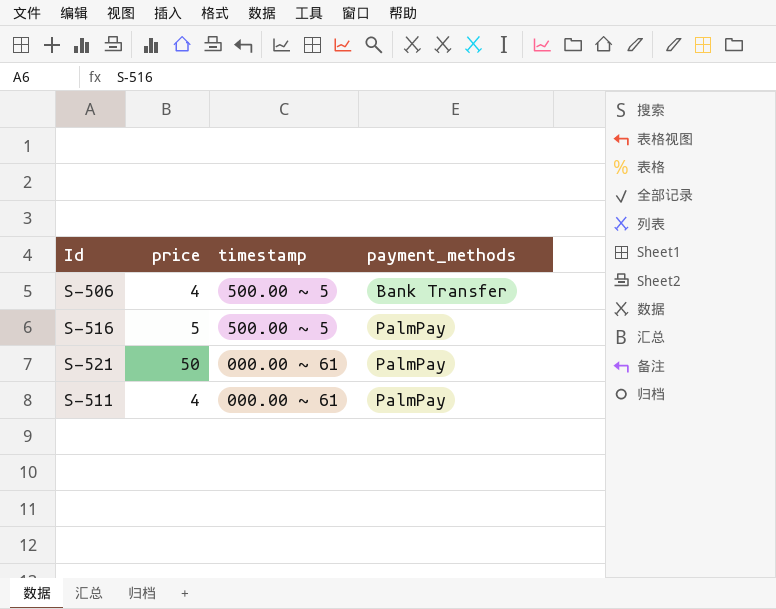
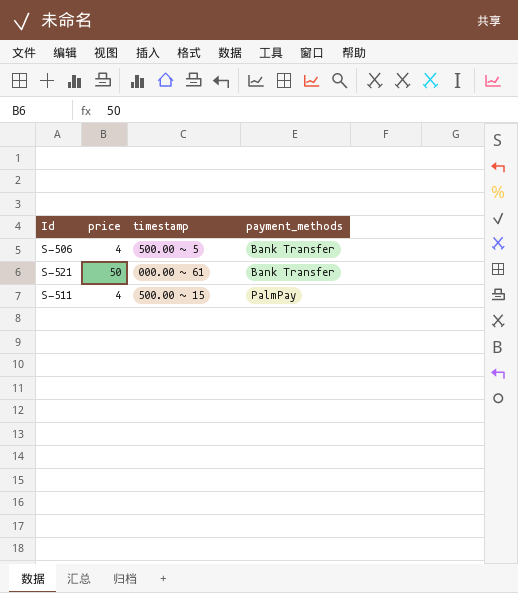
row S-516: 5 | 500.00 ~ 5 | PalmPay -> none
S-521 | payment_methods: PalmPay -> Bank Transfer
S-511 | timestamp: 000.00 ~ 61 -> 500.00 ~ 15

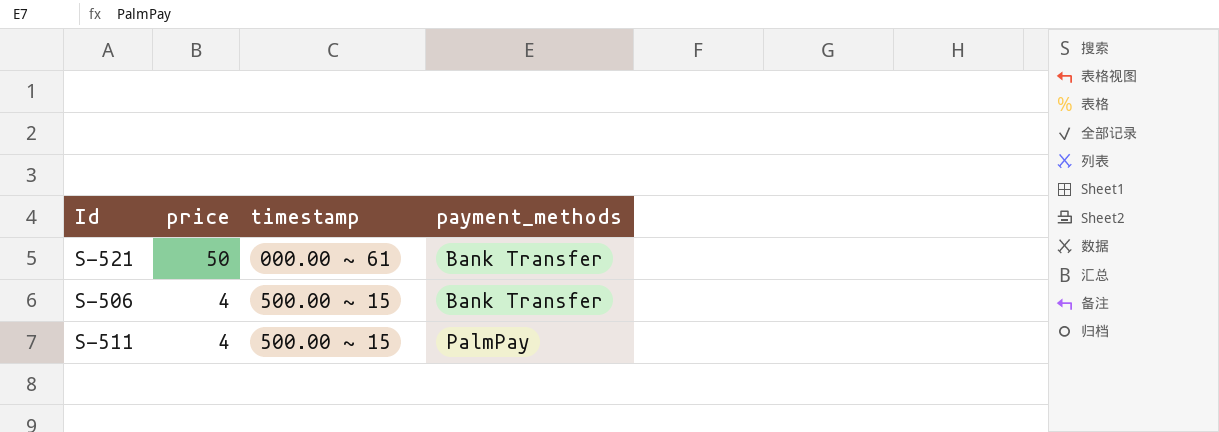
row order: payment_methods ascending -> price descending
S-506 | timestamp: 500.00 ~ 5 -> 500.00 ~ 15

